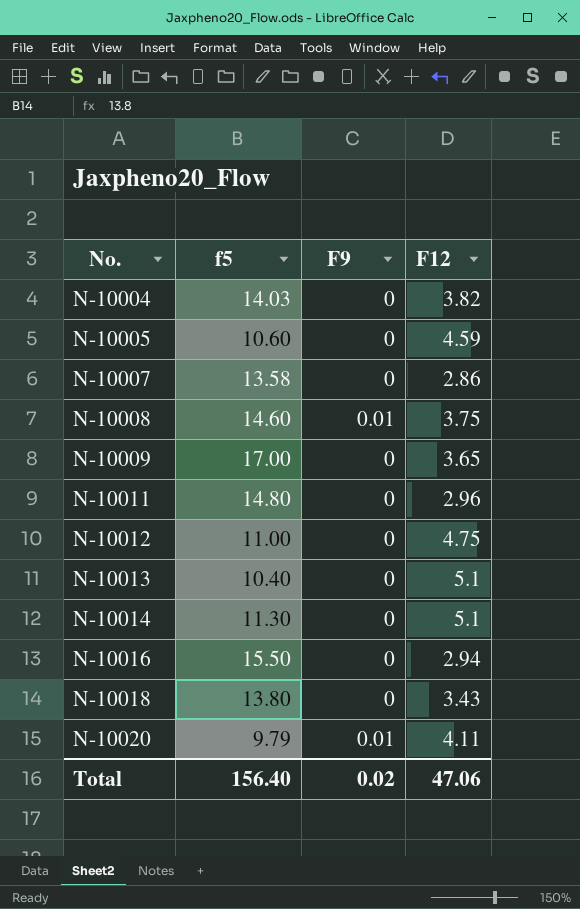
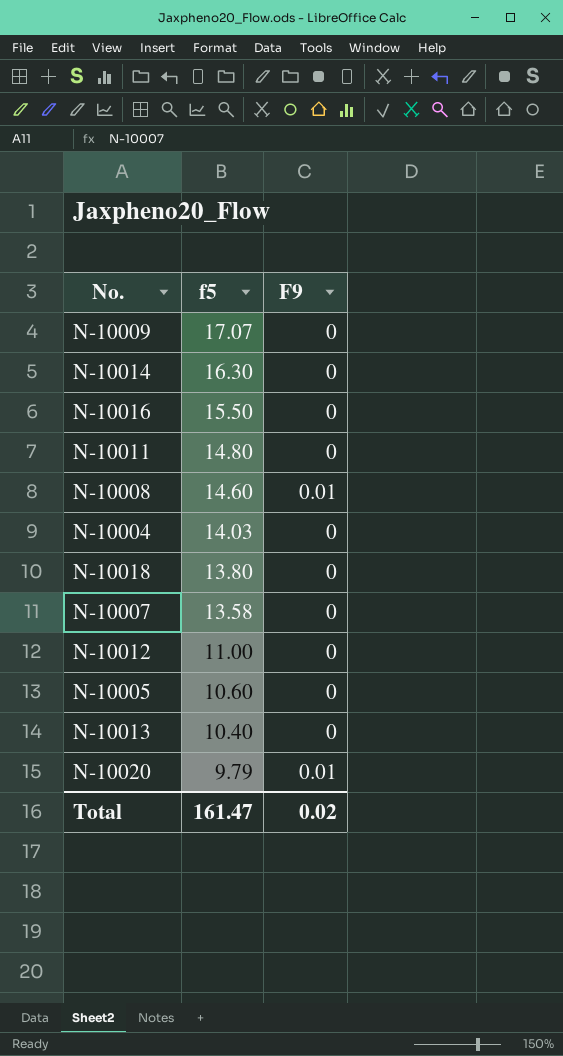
row order: No. ascending -> f5 descending
column F12 | position: 4 -> none
N-10009 | f5: 17.00 -> 17.07
N-10014 | f5: 11.30 -> 16.30
Total | f5: 156.40 -> 161.47

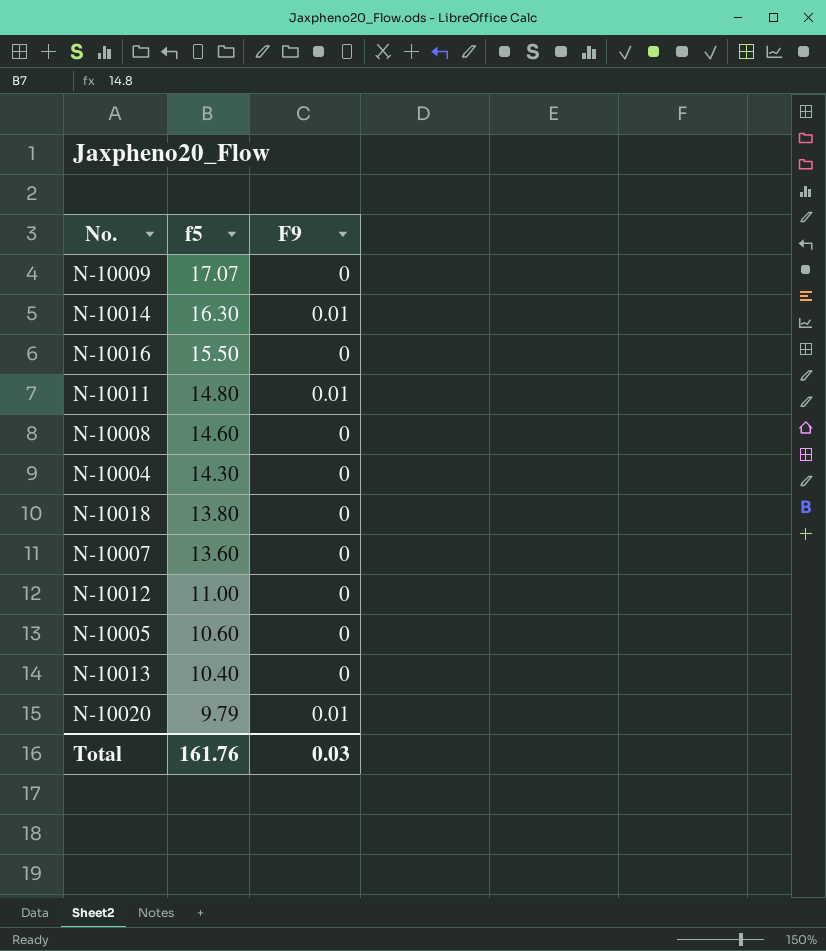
N-10014 | F9: 0 -> 0.01
N-10011 | F9: 0 -> 0.01
N-10008 | F9: 0.01 -> 0
N-10004 | f5: 14.03 -> 14.30
N-10007 | f5: 13.58 -> 13.60
Total | f5: 161.47 -> 161.76
Total | F9: 0.02 -> 0.03

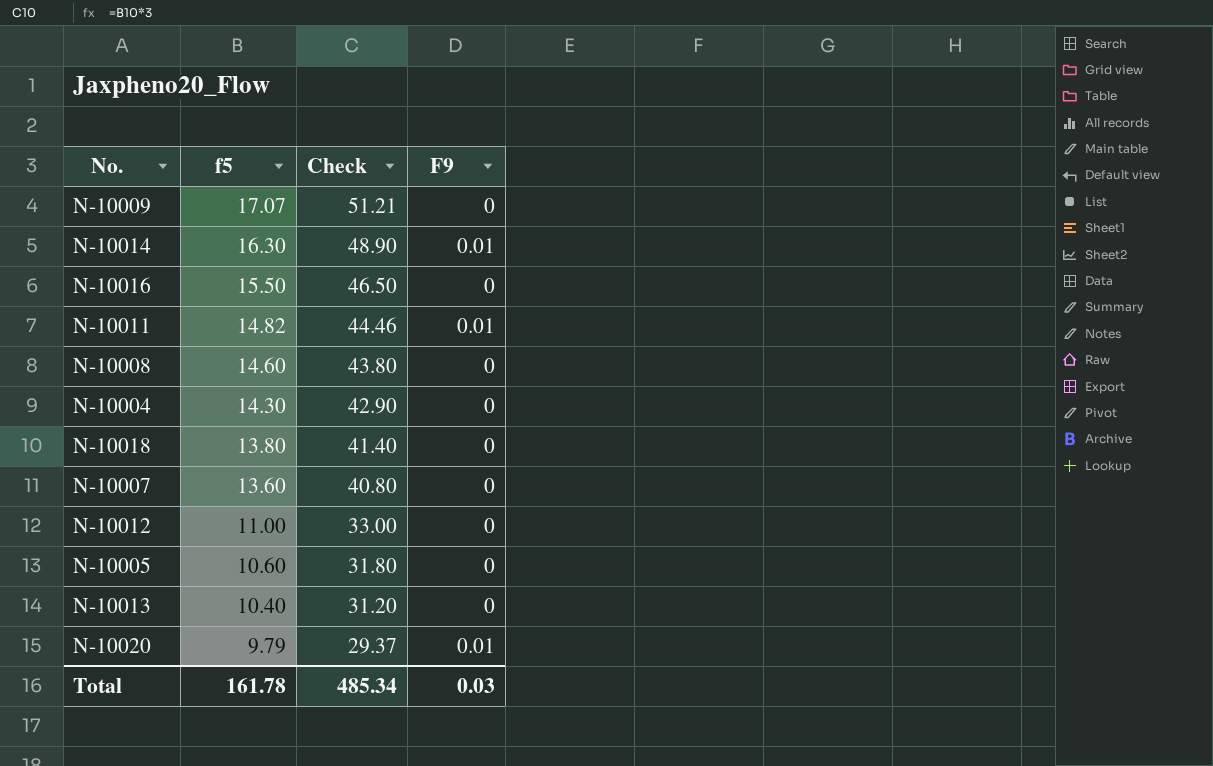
column Check | formula: none -> [f5] * 3
N-10011 | f5: 14.80 -> 14.82
Total | f5: 161.76 -> 161.78

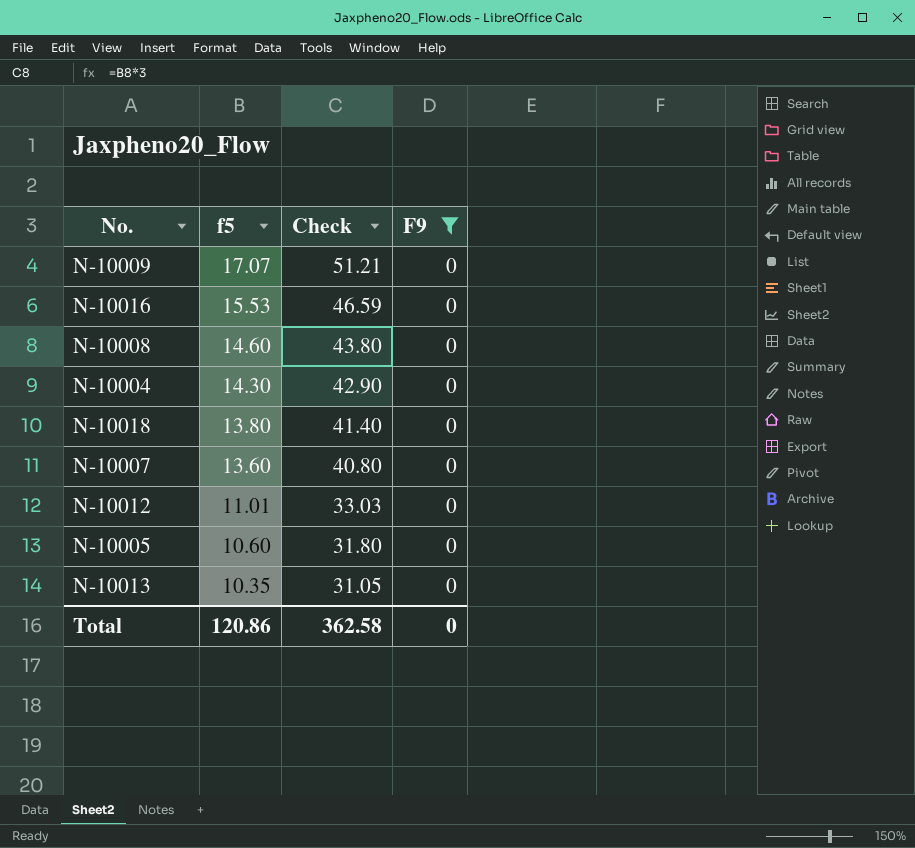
filter: none -> F9 = 0
N-10016 | f5: 15.50 -> 15.53
N-10016 | Check: 46.50 -> 46.59
N-10012 | f5: 11.00 -> 11.01
N-10012 | Check: 33.00 -> 33.03
N-10013 | f5: 10.40 -> 10.35
N-10013 | Check: 31.20 -> 31.05
Total | f5: 161.78 -> 120.86
Total | Check: 485.34 -> 362.58
Total | F9: 0.03 -> 0

